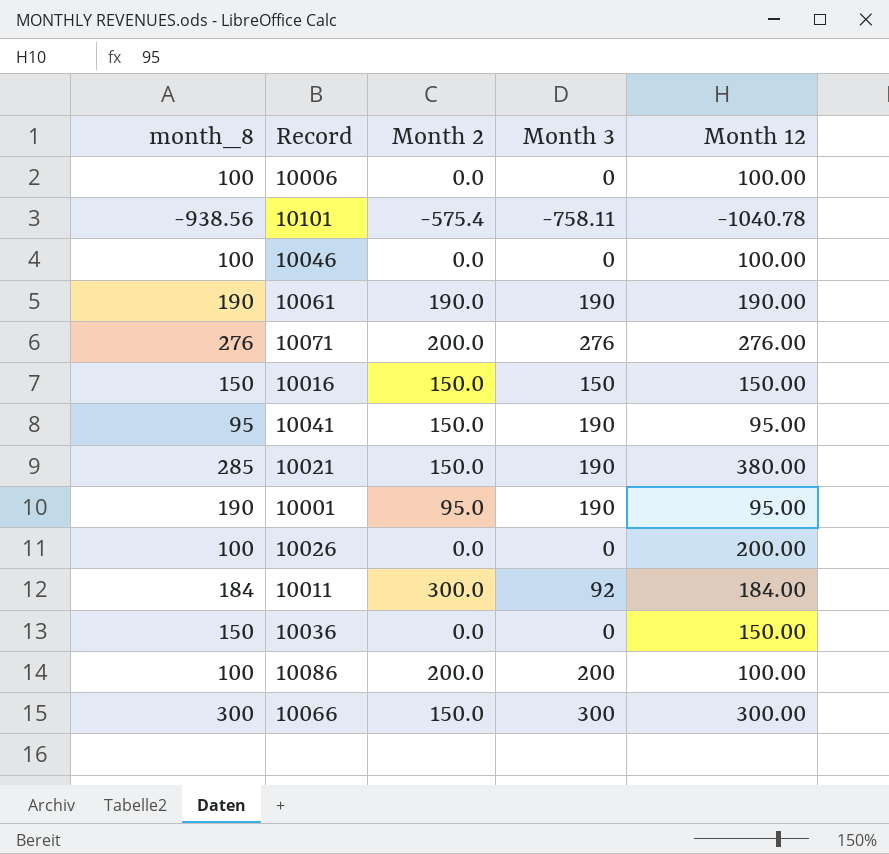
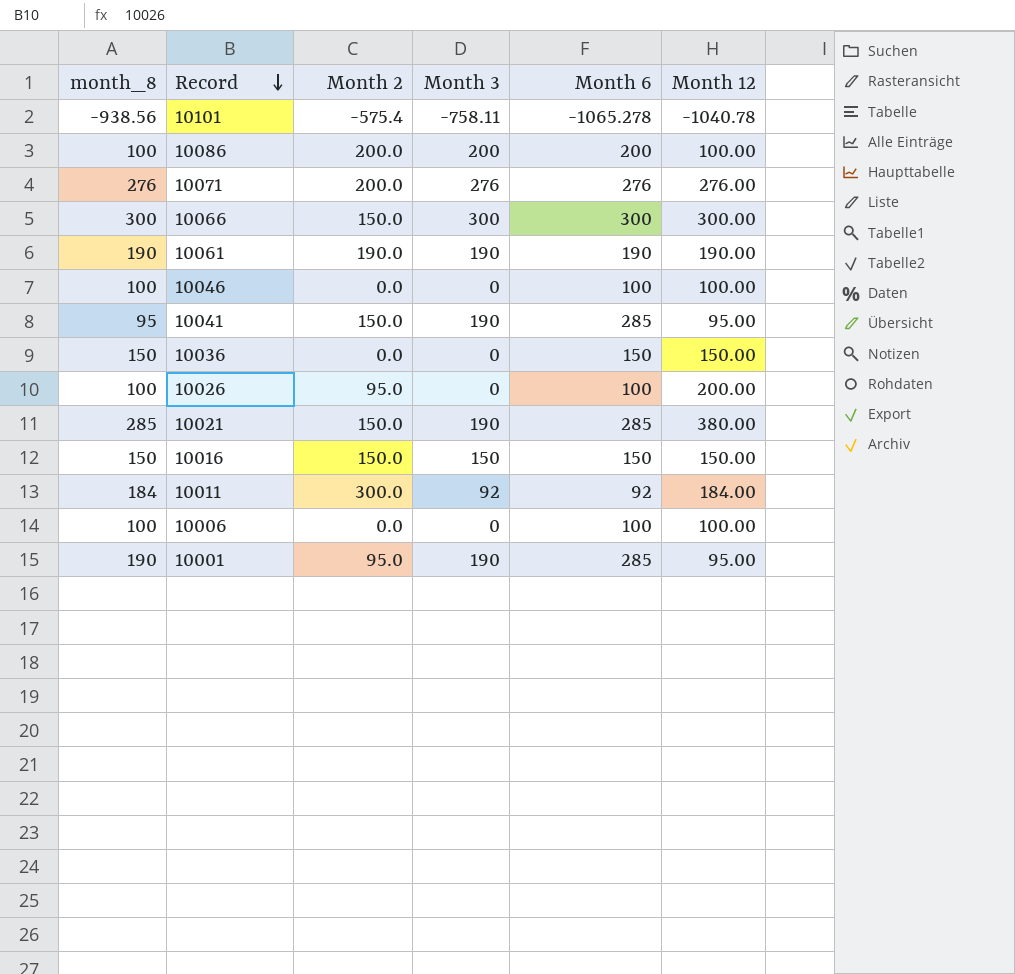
row order: none -> Record descending
column Month 6 | position: none -> 5
10026 | Month 2: 0.0 -> 95.0

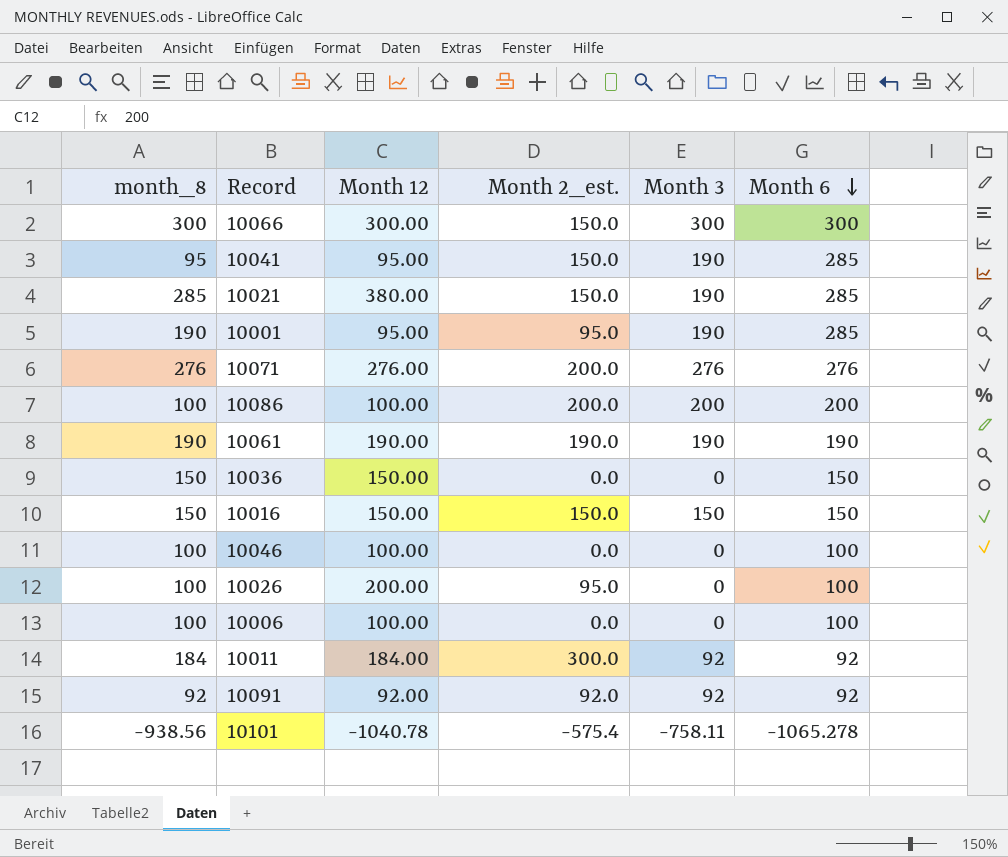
row order: Record descending -> Month 6 descending
column Month 12 | position: 6 -> 3
column name: Month 2 -> Month 2_est.
row 10091: none -> 92 | 92.00 | 92.0 | 92 | 92

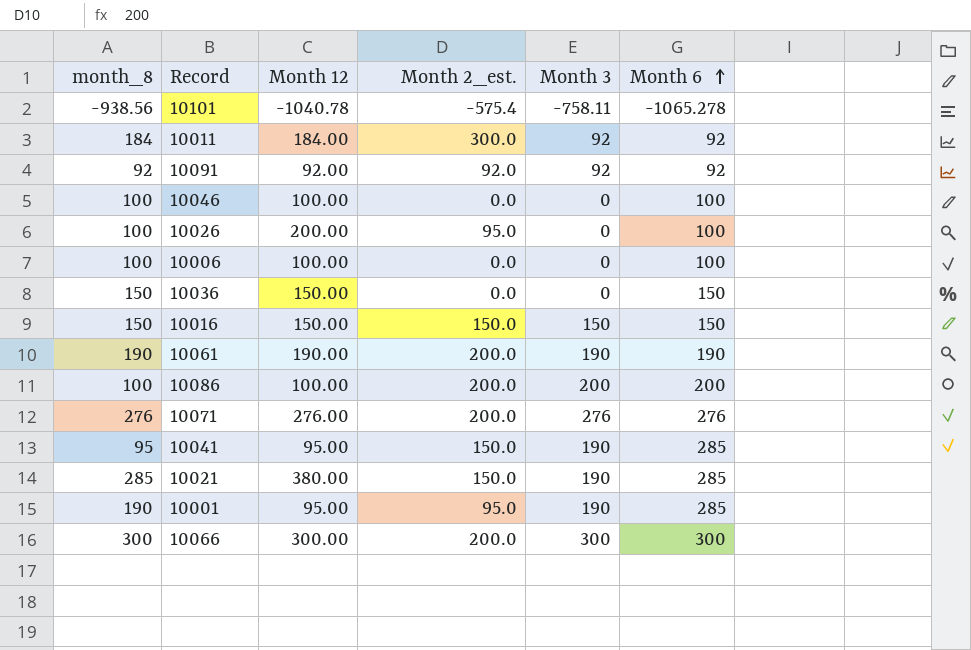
row order: Month 6 descending -> Month 6 ascending
10061 | Month 2_est.: 190.0 -> 200.0
10066 | Month 2_est.: 150.0 -> 200.0

